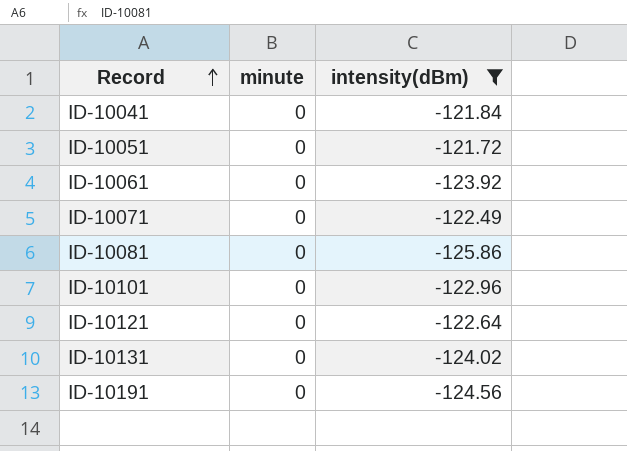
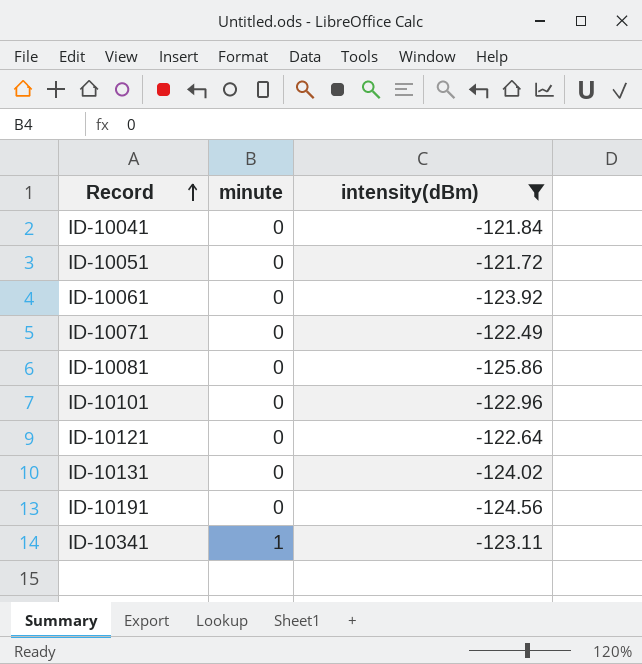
row ID-10341: none -> 1 | -123.11

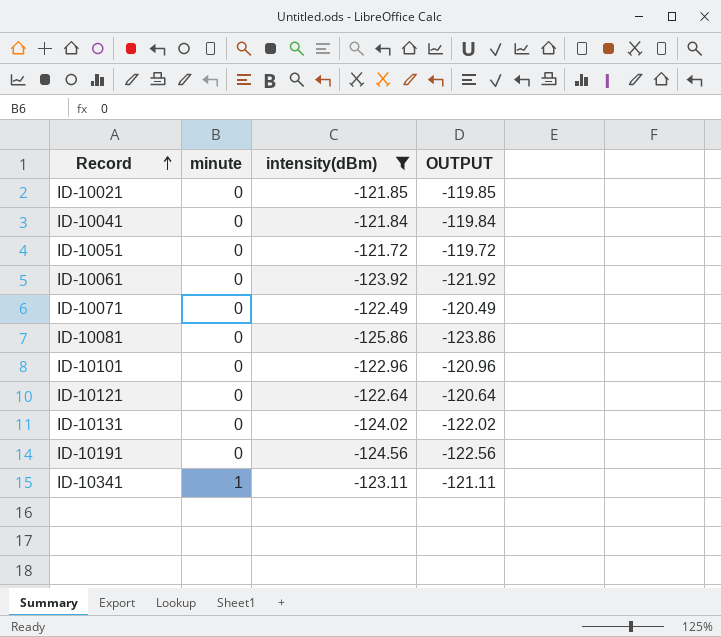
column OUTPUT | formula: none -> [intensity(dBm)] + 2
row ID-10021: none -> 0 | -121.85 | -119.85

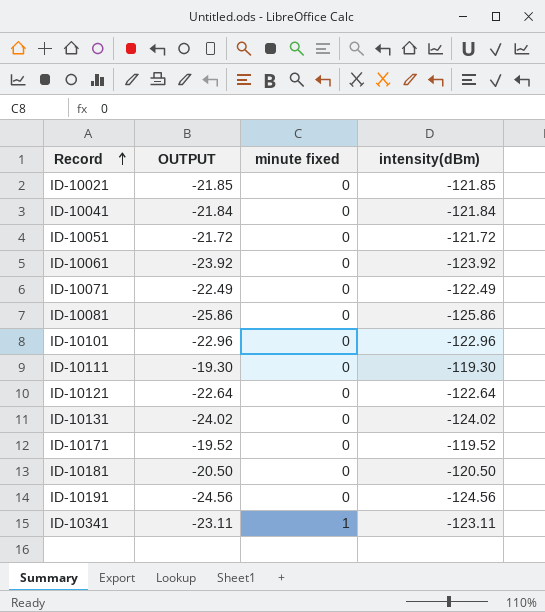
filter: intensity(dBm) <= -121.72 -> none
column OUTPUT | formula: [intensity(dBm)] + 2 -> [intensity(dBm)] + 100
column OUTPUT | position: 4 -> 2
column name: minute -> minute fixed

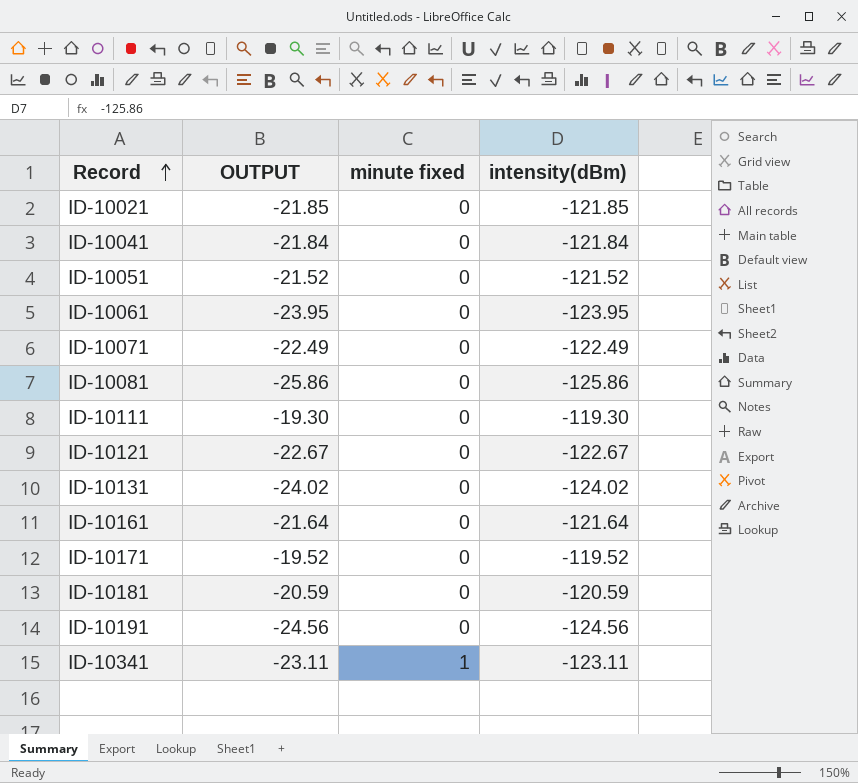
row ID-10101: -22.96 | 0 | -122.96 -> none
ID-10051 | OUTPUT: -21.72 -> -21.52
ID-10051 | intensity(dBm): -121.72 -> -121.52
ID-10061 | OUTPUT: -23.92 -> -23.95
ID-10061 | intensity(dBm): -123.92 -> -123.95
ID-10121 | OUTPUT: -22.64 -> -22.67
ID-10121 | intensity(dBm): -122.64 -> -122.67
row ID-10161: none -> -21.64 | 0 | -121.64
ID-10181 | OUTPUT: -20.50 -> -20.59
ID-10181 | intensity(dBm): -120.50 -> -120.59

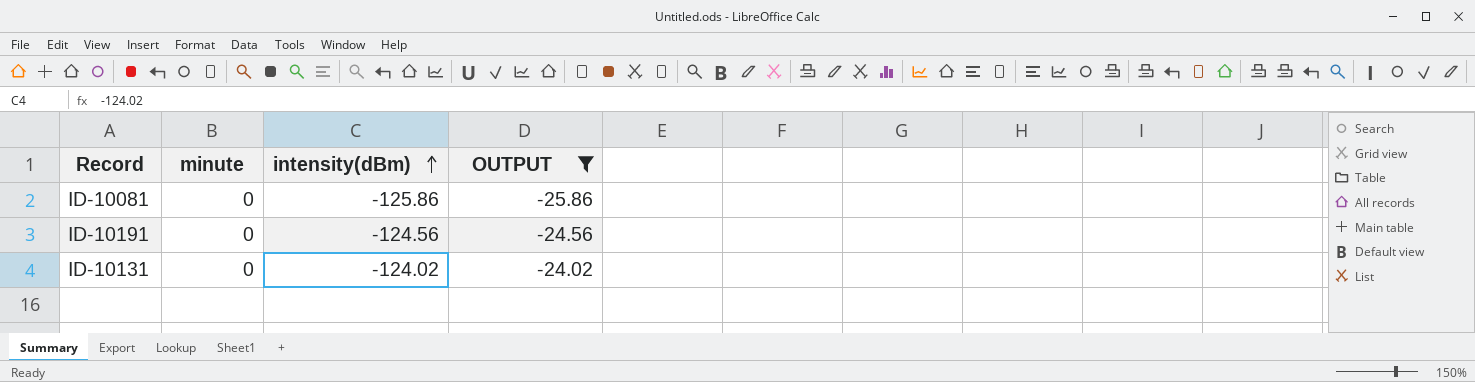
filter: none -> OUTPUT <= -24.02
row order: Record ascending -> intensity(dBm) ascending
column name: minute fixed -> minute
column OUTPUT | position: 2 -> 4

